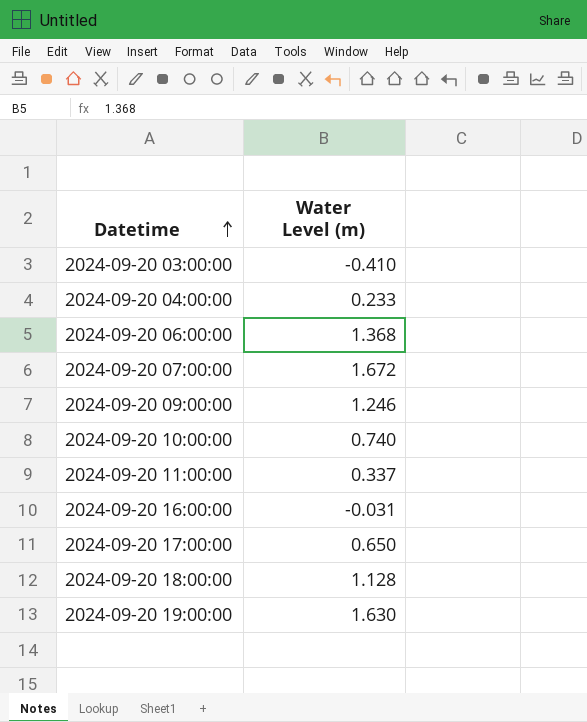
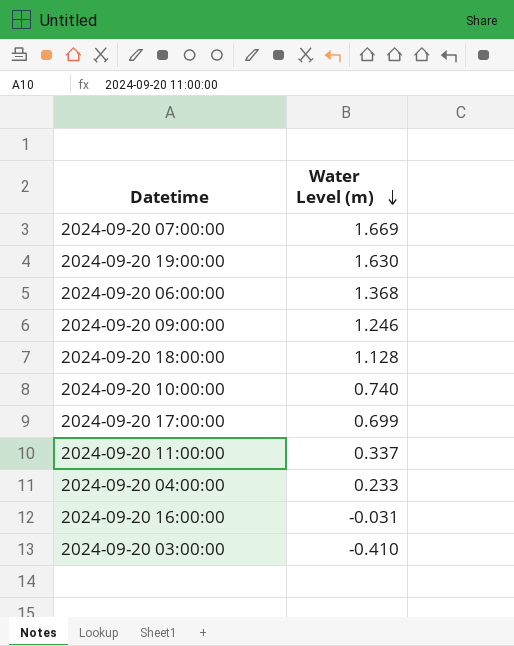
row order: Datetime ascending -> Water Level (m) descending
2024-09-20 07:00:00 | Water Level (m): 1.672 -> 1.669
2024-09-20 17:00:00 | Water Level (m): 0.650 -> 0.699

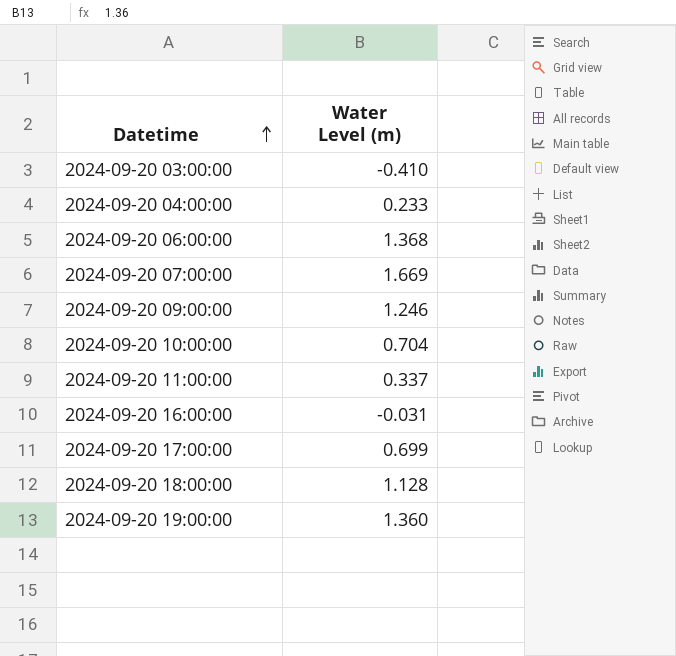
row order: Water Level (m) descending -> Datetime ascending
2024-09-20 10:00:00 | Water Level (m): 0.740 -> 0.704
2024-09-20 19:00:00 | Water Level (m): 1.630 -> 1.360

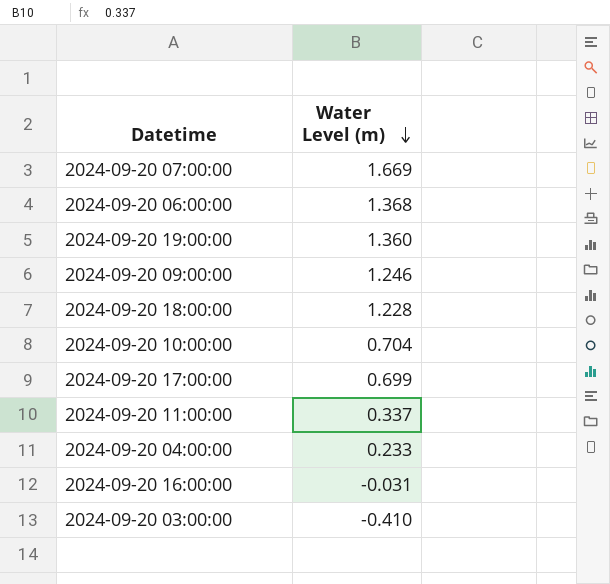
row order: Datetime ascending -> Water Level (m) descending
2024-09-20 18:00:00 | Water Level (m): 1.128 -> 1.228

